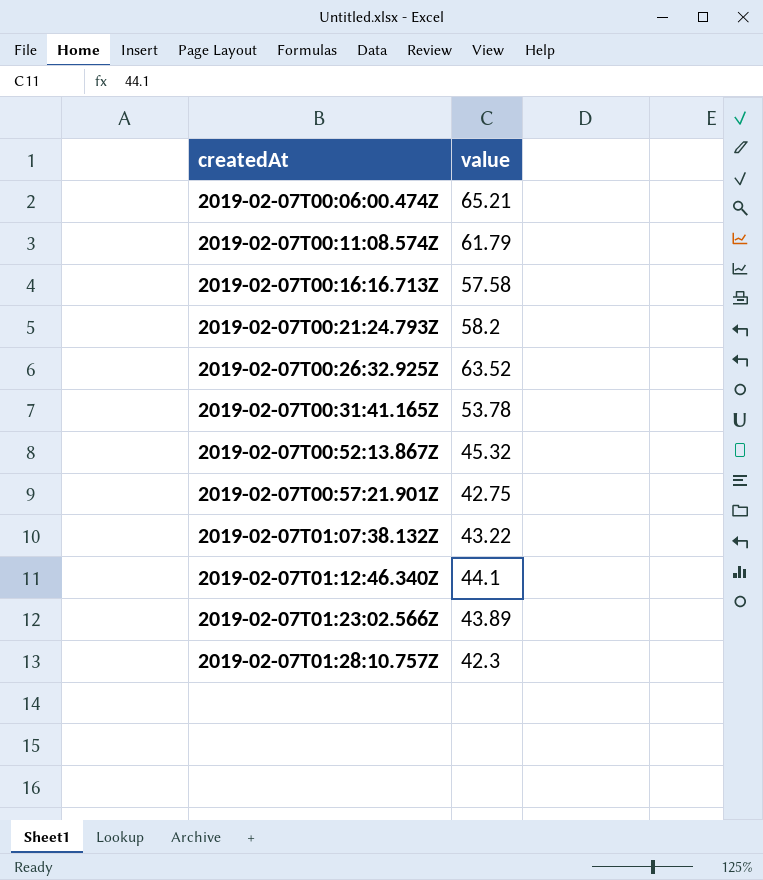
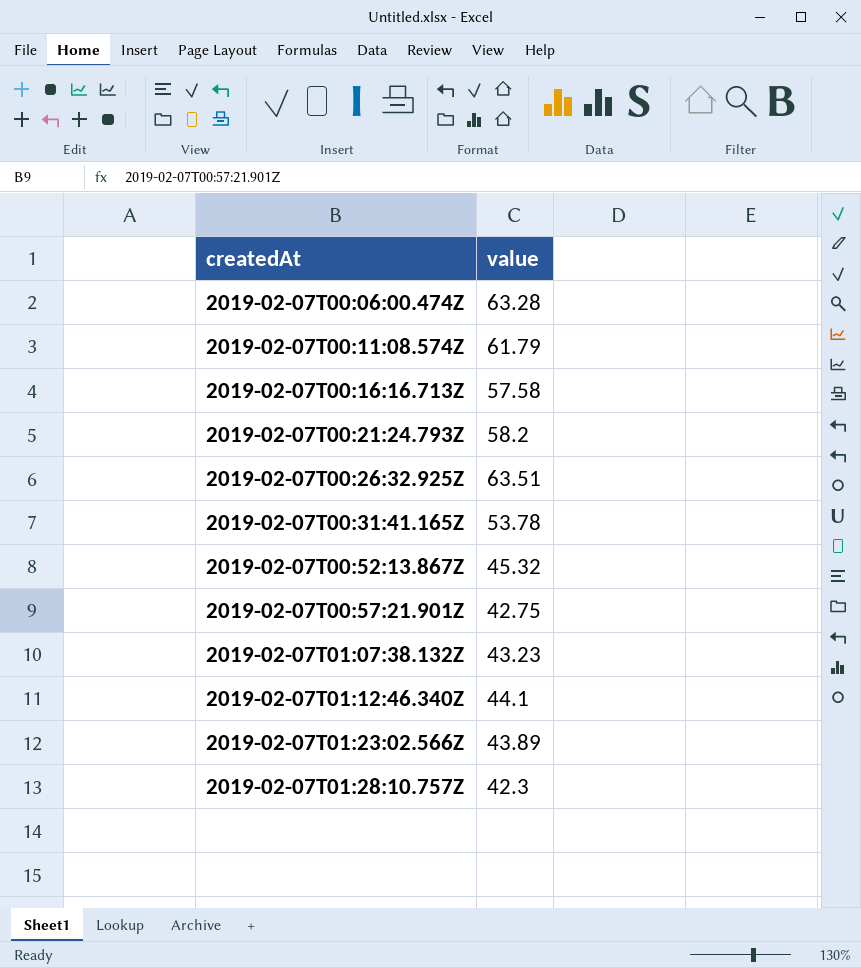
2019-02-07T00:06:00.474Z | value: 65.21 -> 63.28
2019-02-07T00:26:32.925Z | value: 63.52 -> 63.51
2019-02-07T01:07:38.132Z | value: 43.22 -> 43.23

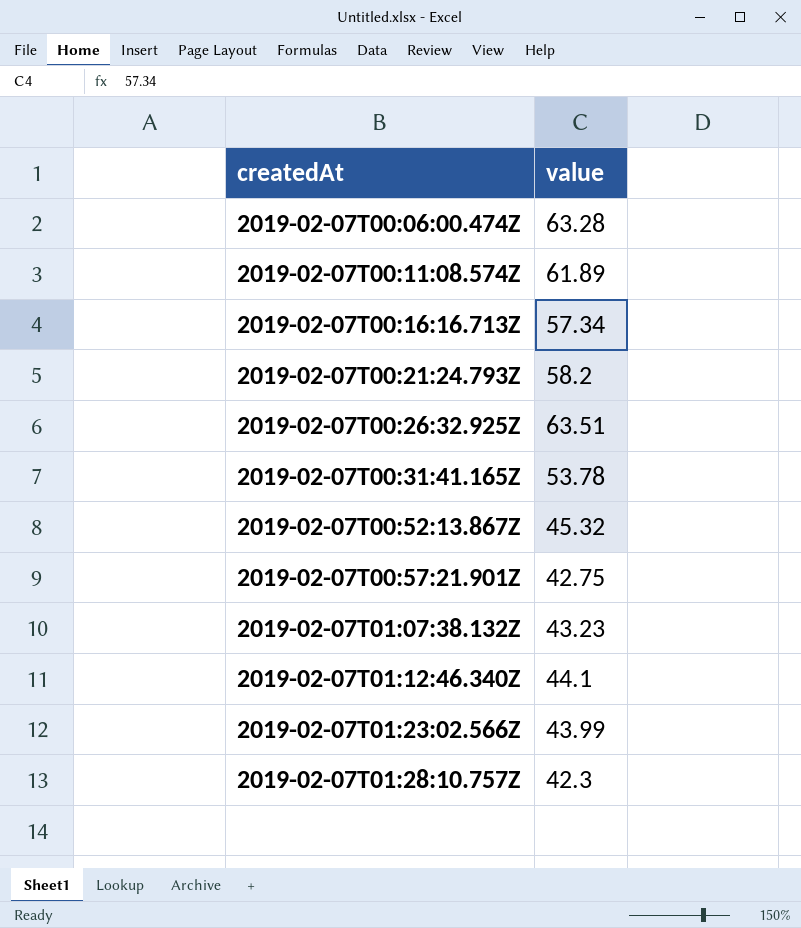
2019-02-07T00:11:08.574Z | value: 61.79 -> 61.89
2019-02-07T00:16:16.713Z | value: 57.58 -> 57.34
2019-02-07T01:23:02.566Z | value: 43.89 -> 43.99

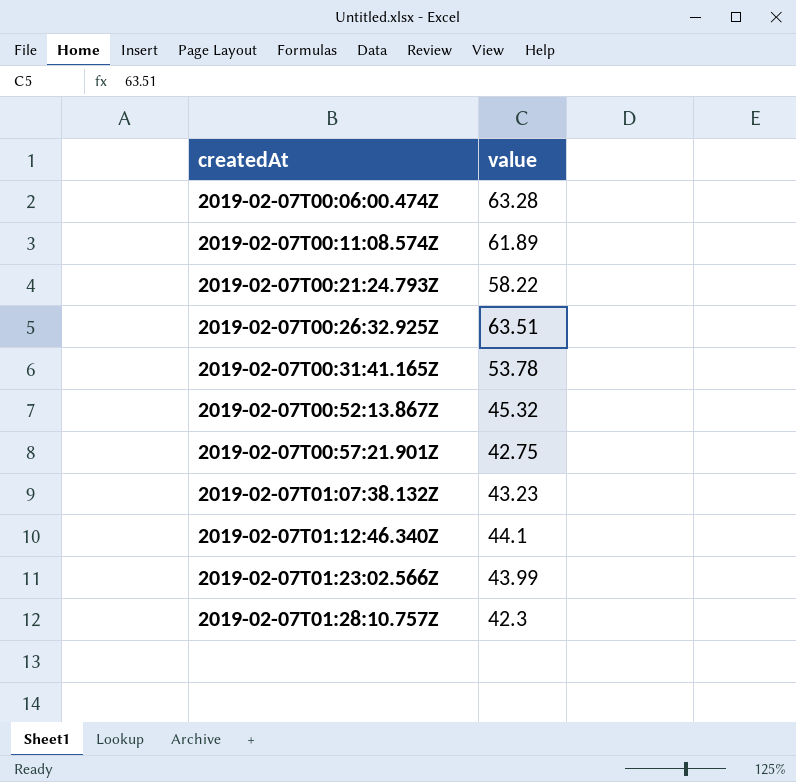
row 2019-02-07T00:16:16.713Z: 57.34 -> none
2019-02-07T00:21:24.793Z | value: 58.2 -> 58.22

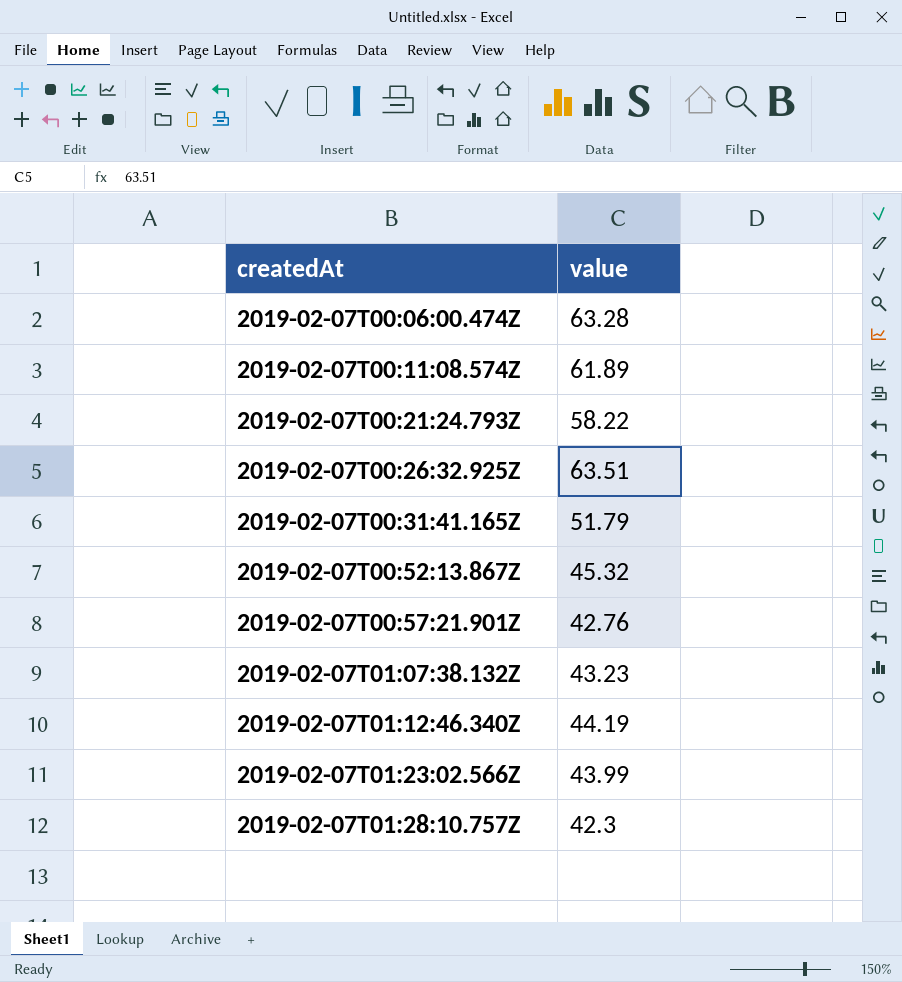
2019-02-07T00:31:41.165Z | value: 53.78 -> 51.79
2019-02-07T00:57:21.901Z | value: 42.75 -> 42.76
2019-02-07T01:12:46.340Z | value: 44.1 -> 44.19

